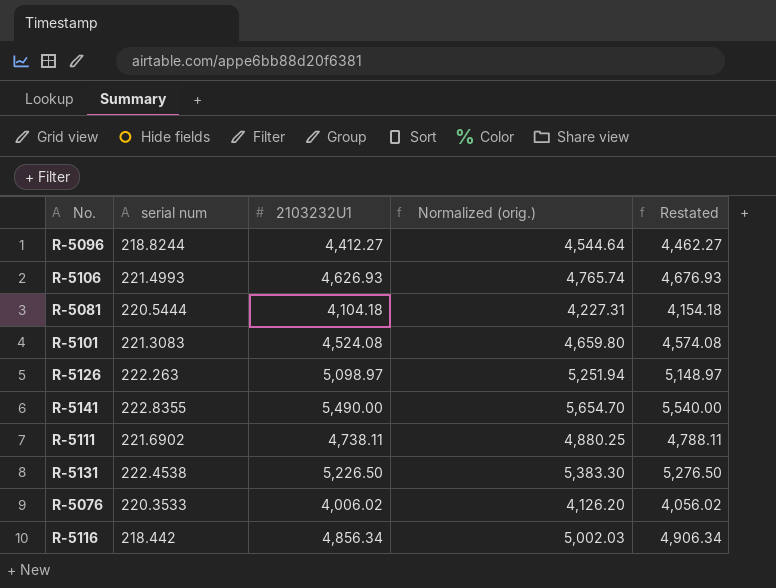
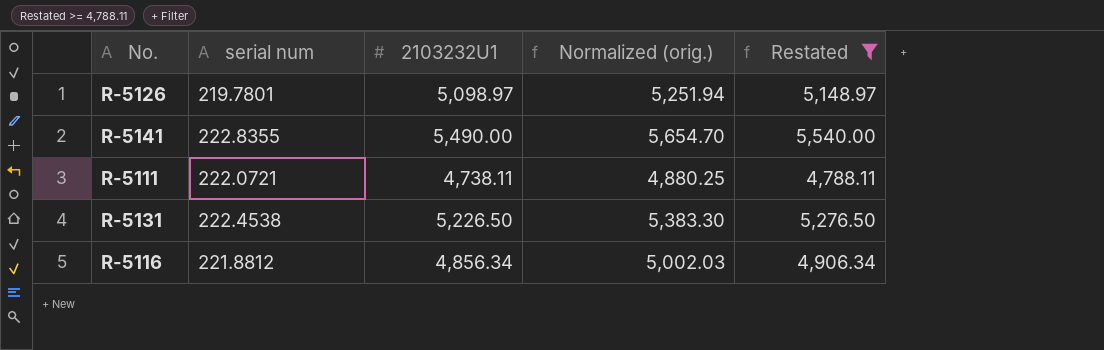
filter: none -> Restated >= 4,788.11
R-5126 | serial num: 222.263 -> 219.7801
R-5111 | serial num: 221.6902 -> 222.0721
R-5116 | serial num: 218.442 -> 221.8812

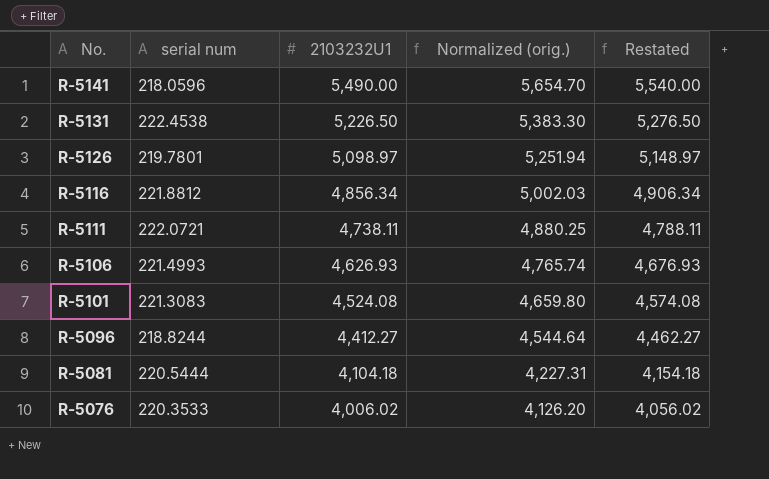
filter: Restated >= 4,788.11 -> none
row order: none -> No. descending
R-5141 | serial num: 222.8355 -> 218.0596

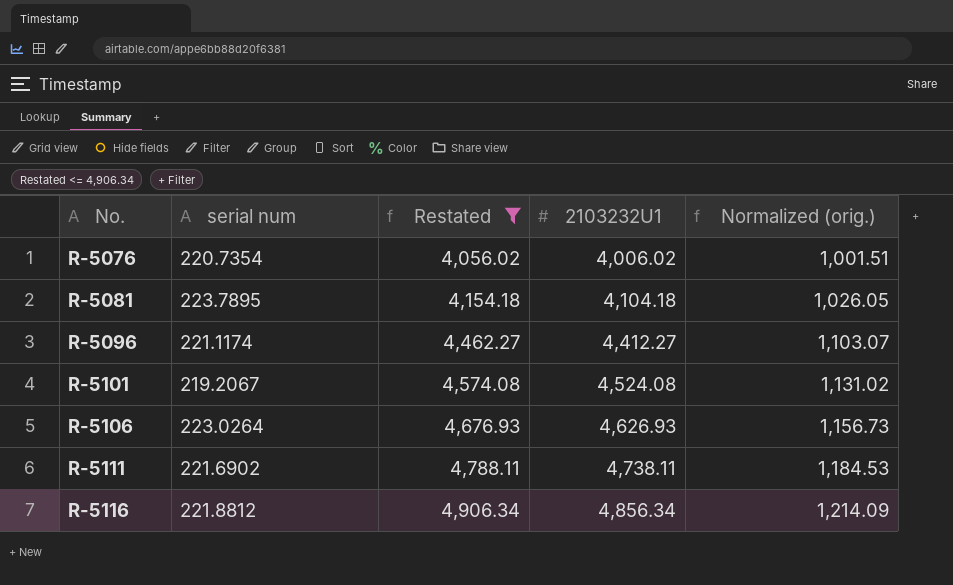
filter: none -> Restated <= 4,906.34
row order: No. descending -> No. ascending
column Restated | position: 5 -> 3
column Normalized (orig.) | formula: [2103232U1] * 1.03 -> [2103232U1] * 0.25
R-5076 | serial num: 220.3533 -> 220.7354
R-5081 | serial num: 220.5444 -> 223.7895
R-5096 | serial num: 218.8244 -> 221.1174
R-5101 | serial num: 221.3083 -> 219.2067
R-5106 | serial num: 221.4993 -> 223.0264
R-5111 | serial num: 222.0721 -> 221.6902

